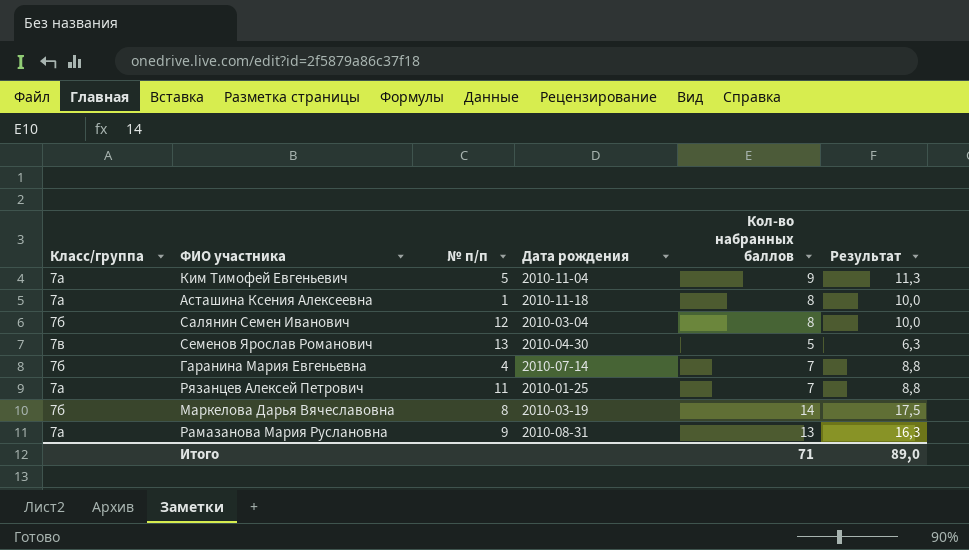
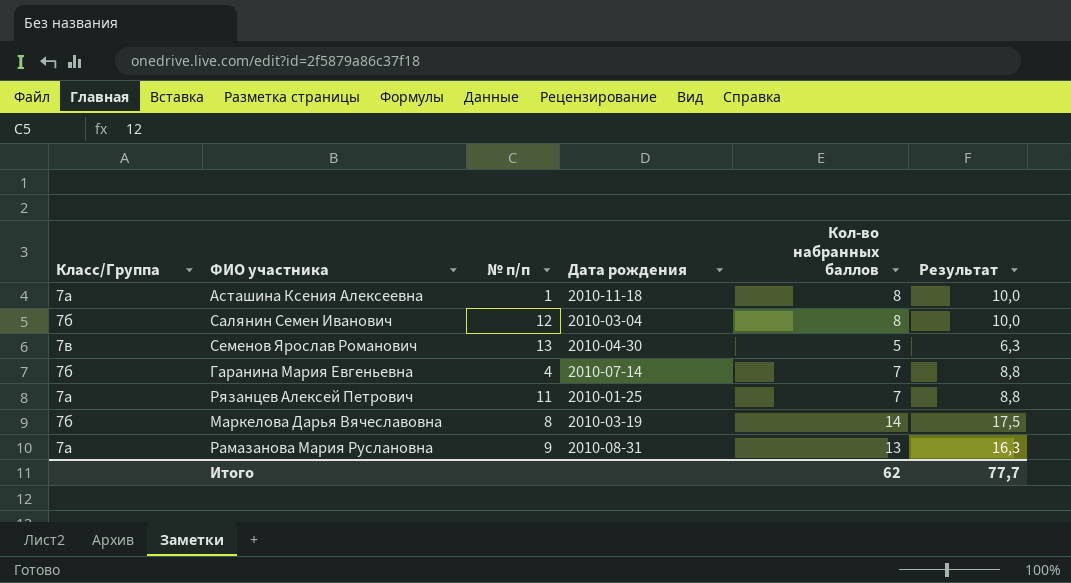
column name: Класс/группа -> Класс/Группа
row Ким Тимофей Евгеньевич: 7а | 5 | 2010-11-04 | 9 | 11,3 -> none
Итого | Кол-во набранных баллов: 71 -> 62
Итого | Результат: 89,0 -> 77,7

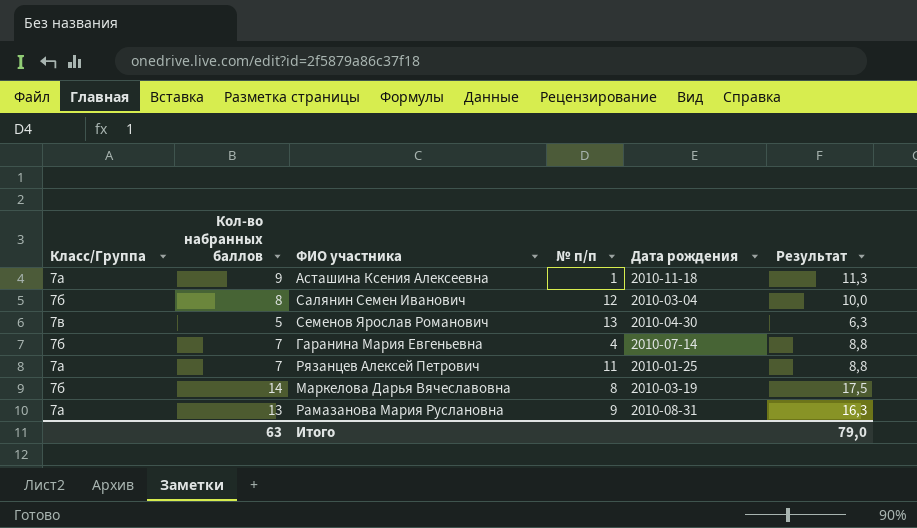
column Кол-во набранных баллов | position: 5 -> 2
Асташина Ксения Алексеевна | Кол-во набранных баллов: 8 -> 9
Асташина Ксения Алексеевна | Результат: 10,0 -> 11,3
Итого | Кол-во набранных баллов: 62 -> 63
Итого | Результат: 77,7 -> 79,0

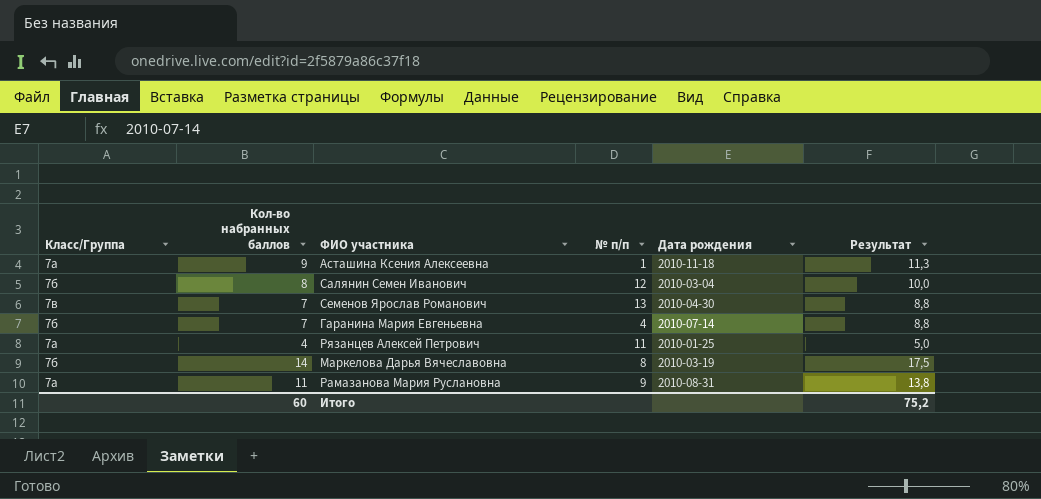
Семенов Ярослав Романович | Кол-во набранных баллов: 5 -> 7
Семенов Ярослав Романович | Результат: 6,3 -> 8,8
Рязанцев Алексей Петрович | Кол-во набранных баллов: 7 -> 4
Рязанцев Алексей Петрович | Результат: 8,8 -> 5,0
Рамазанова Мария Руслановна | Кол-во набранных баллов: 13 -> 11
Рамазанова Мария Руслановна | Результат: 16,3 -> 13,8
Итого | Кол-во набранных баллов: 63 -> 60
Итого | Результат: 79,0 -> 75,2

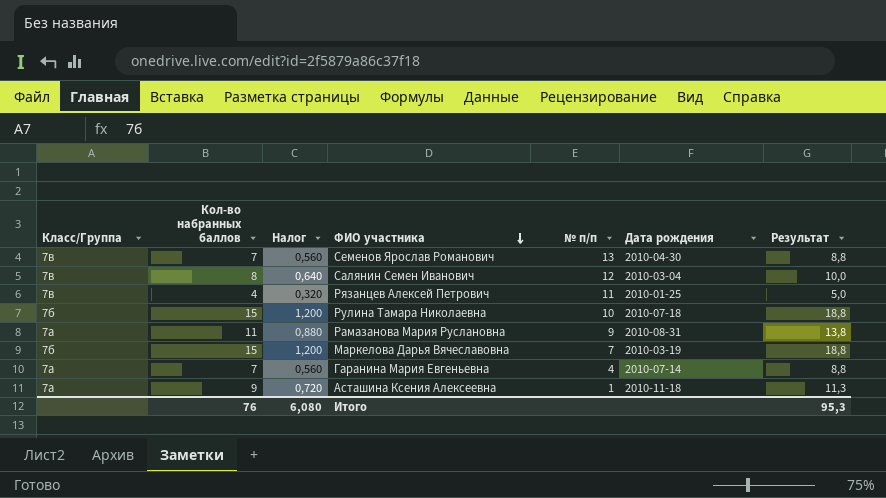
row order: none -> ФИО участника descending
column Налог | formula: none -> [Кол-во набранных баллов] * 0,08
Салянин Семен Иванович | Класс/Группа: 7б -> 7в
Рязанцев Алексей Петрович | Класс/Группа: 7а -> 7в
row Рулина Тамара Николаевна: none -> 7б | 15 | 1,200 | 10 | 2010-07-18 | 18,8
Маркелова Дарья Вячеславовна | Кол-во набранных баллов: 14 -> 15
Маркелова Дарья Вячеславовна | № п/п: 8 -> 7
Маркелова Дарья Вячеславовна | Результат: 17,5 -> 18,8
Гаранина Мария Евгеньевна | Класс/Группа: 7б -> 7а
Итого | Кол-во набранных баллов: 60 -> 76
Итого | Результат: 75,2 -> 95,3

